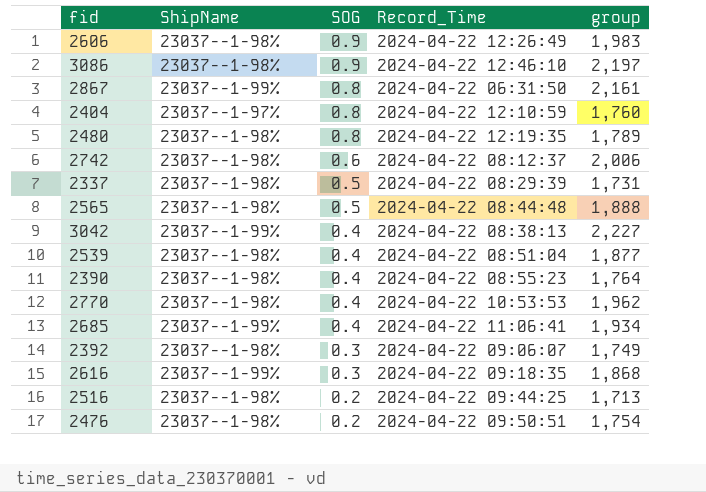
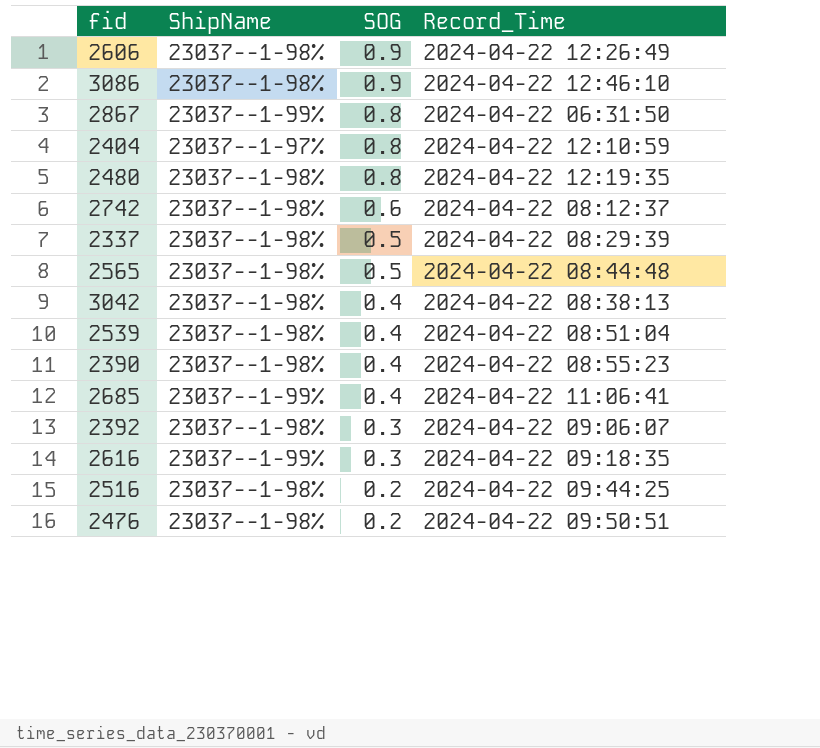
column group | position: 5 -> none
row 2770: 23037--1-98% | 0.4 | 2024-04-22 10:53:53 | 1,962 -> none
3042 | ShipName: 23037--1-99% -> 23037--1-98%

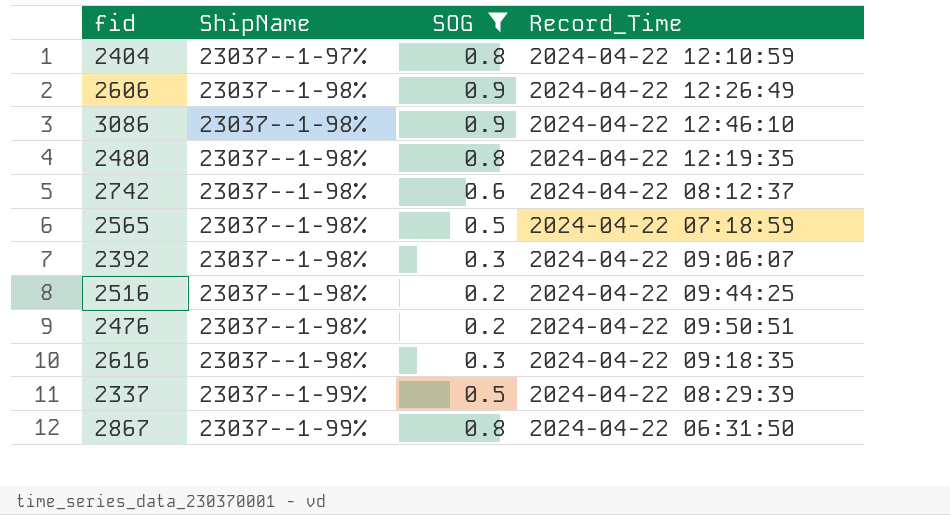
filter: none -> SOG != 0.4
row order: SOG descending -> ShipName ascending
2565 | Record_Time: 2024-04-22 08:44:48 -> 2024-04-22 07:18:59
2616 | ShipName: 23037--1-99% -> 23037--1-98%
2337 | ShipName: 23037--1-98% -> 23037--1-99%

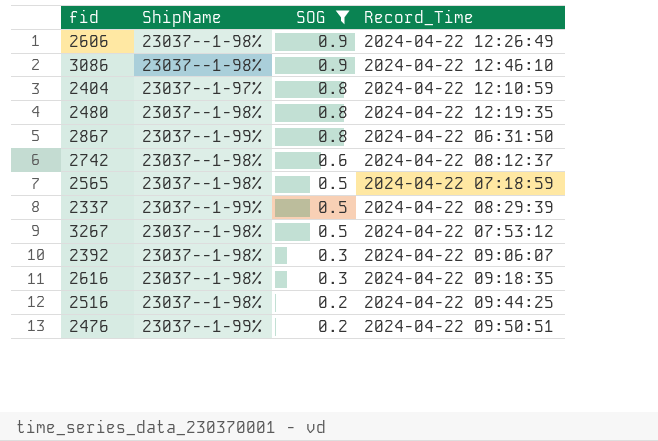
row order: ShipName ascending -> SOG descending
row 3267: none -> 23037--1-98% | 0.5 | 2024-04-22 07:53:12
2476 | ShipName: 23037--1-98% -> 23037--1-99%

